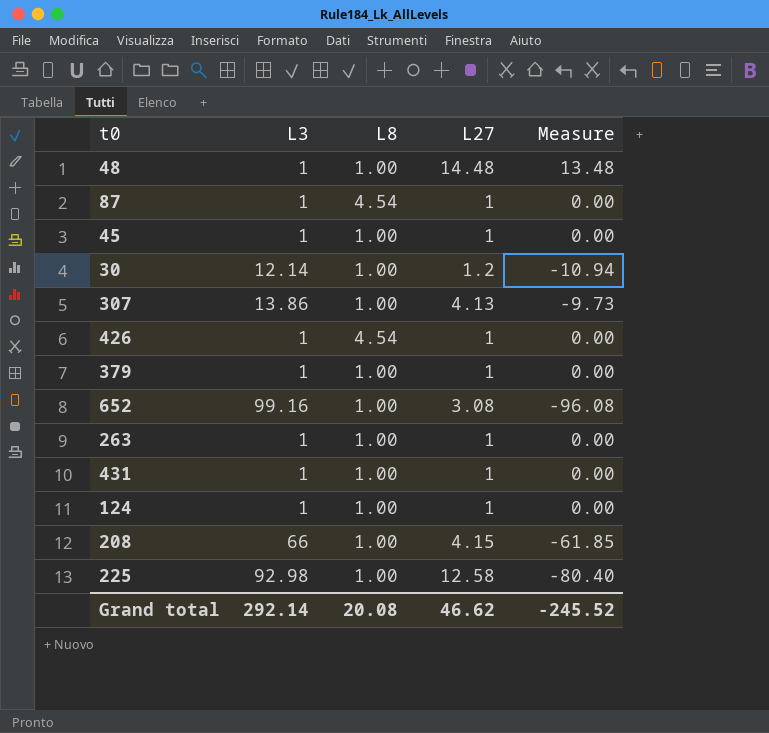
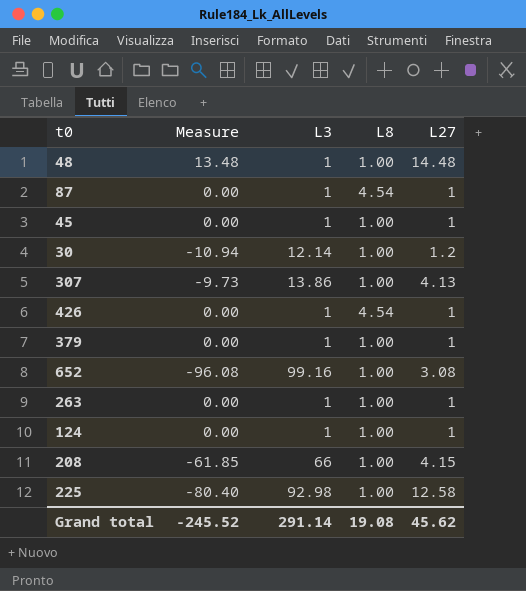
column Measure | position: 5 -> 2
row 431: 1 | 1.00 | 1 | 0.00 -> none
Grand total | L3: 292.14 -> 291.14
Grand total | L8: 20.08 -> 19.08
Grand total | L27: 46.62 -> 45.62

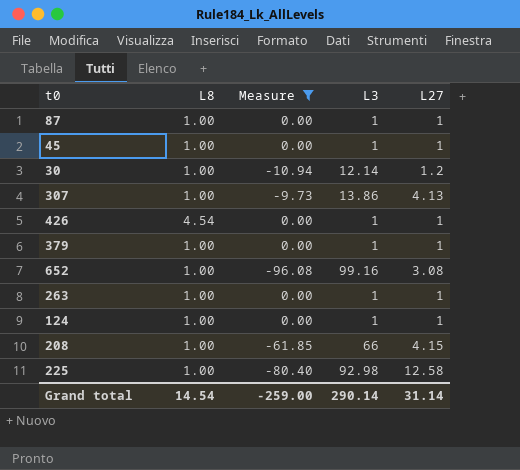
filter: none -> Measure != 13.48
column L8 | position: 4 -> 2
87 | L8: 4.54 -> 1.00
Grand total | L8: 19.08 -> 14.54
Grand total | Measure: -245.52 -> -259.00
Grand total | L3: 291.14 -> 290.14
Grand total | L27: 45.62 -> 31.14

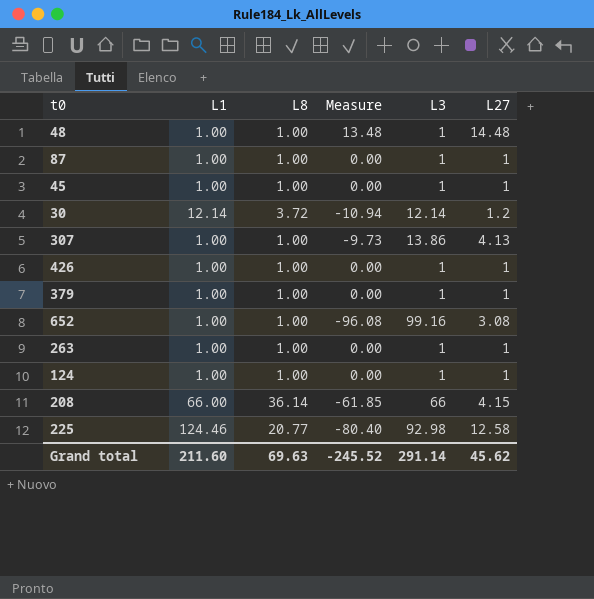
filter: Measure != 13.48 -> none
column L1 | position: none -> 2
30 | L8: 1.00 -> 3.72
426 | L8: 4.54 -> 1.00
208 | L8: 1.00 -> 36.14
225 | L8: 1.00 -> 20.77
Grand total | L8: 14.54 -> 69.63
Grand total | Measure: -259.00 -> -245.52
Grand total | L3: 290.14 -> 291.14
Grand total | L27: 31.14 -> 45.62

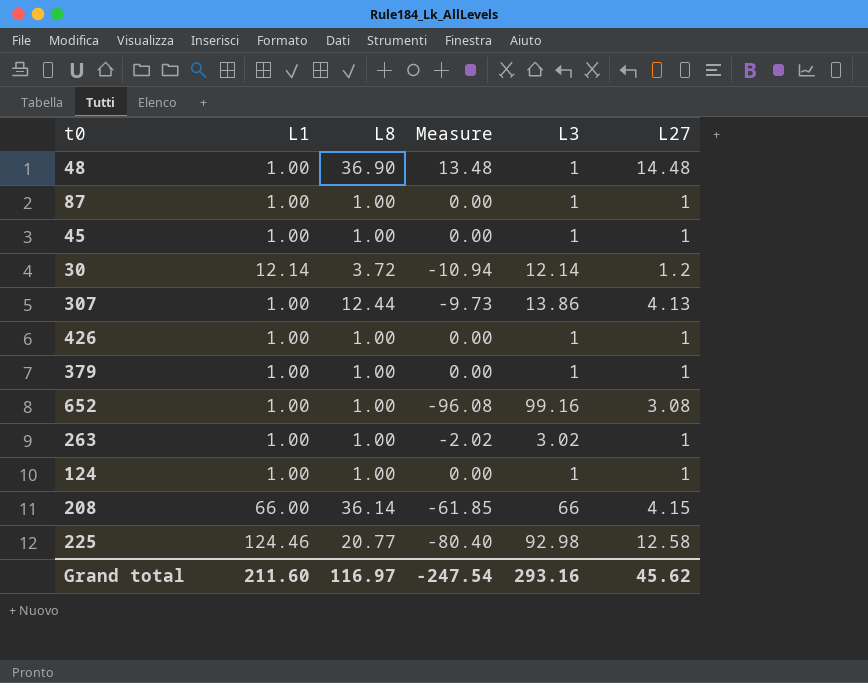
48 | L8: 1.00 -> 36.90
307 | L8: 1.00 -> 12.44
263 | Measure: 0.00 -> -2.02
263 | L3: 1 -> 3.02
Grand total | L8: 69.63 -> 116.97
Grand total | Measure: -245.52 -> -247.54
Grand total | L3: 291.14 -> 293.16

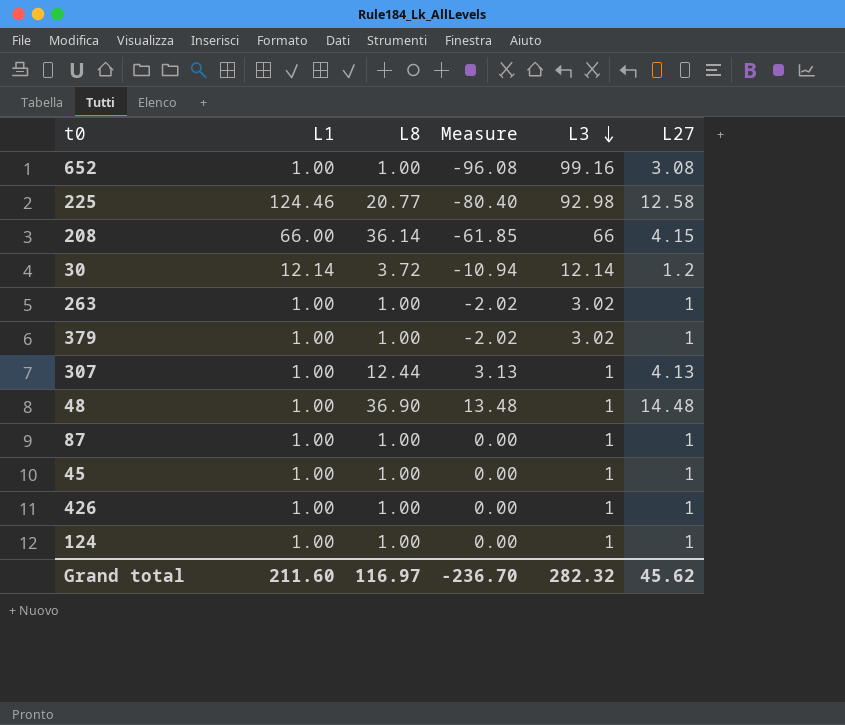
row order: none -> L3 descending
379 | Measure: 0.00 -> -2.02
379 | L3: 1 -> 3.02
307 | Measure: -9.73 -> 3.13
307 | L3: 13.86 -> 1
Grand total | Measure: -247.54 -> -236.70
Grand total | L3: 293.16 -> 282.32

